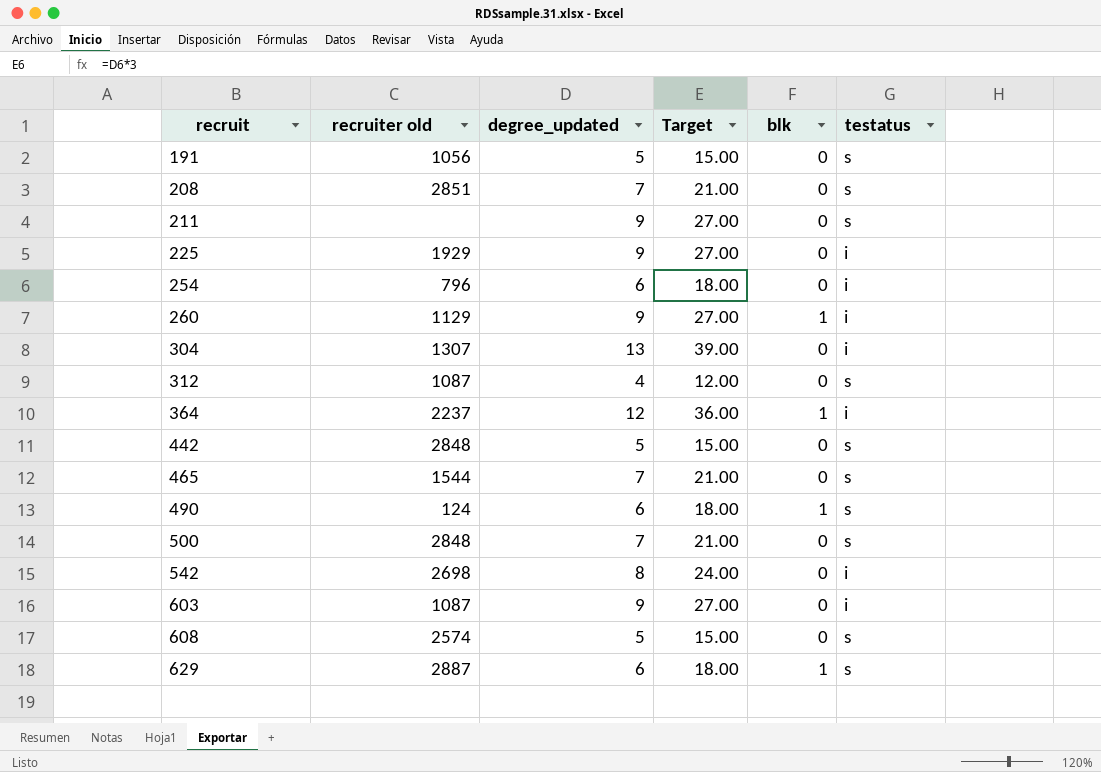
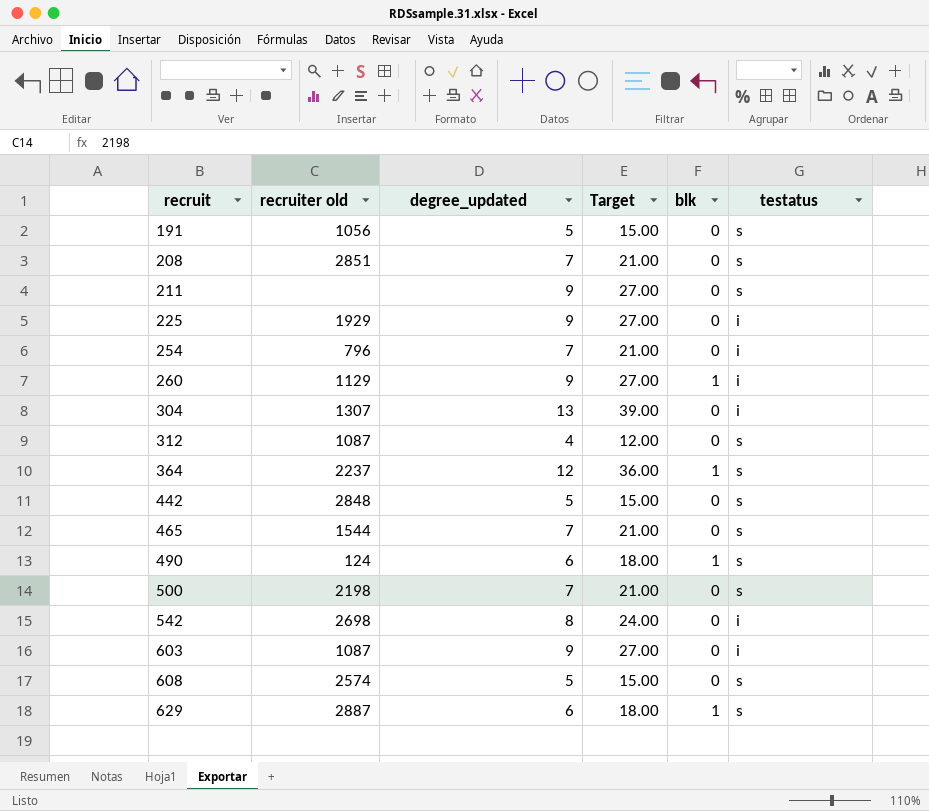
254 | degree_updated: 6 -> 7
254 | Target: 18.00 -> 21.00
364 | testatus: i -> s
500 | recruiter old: 2848 -> 2198

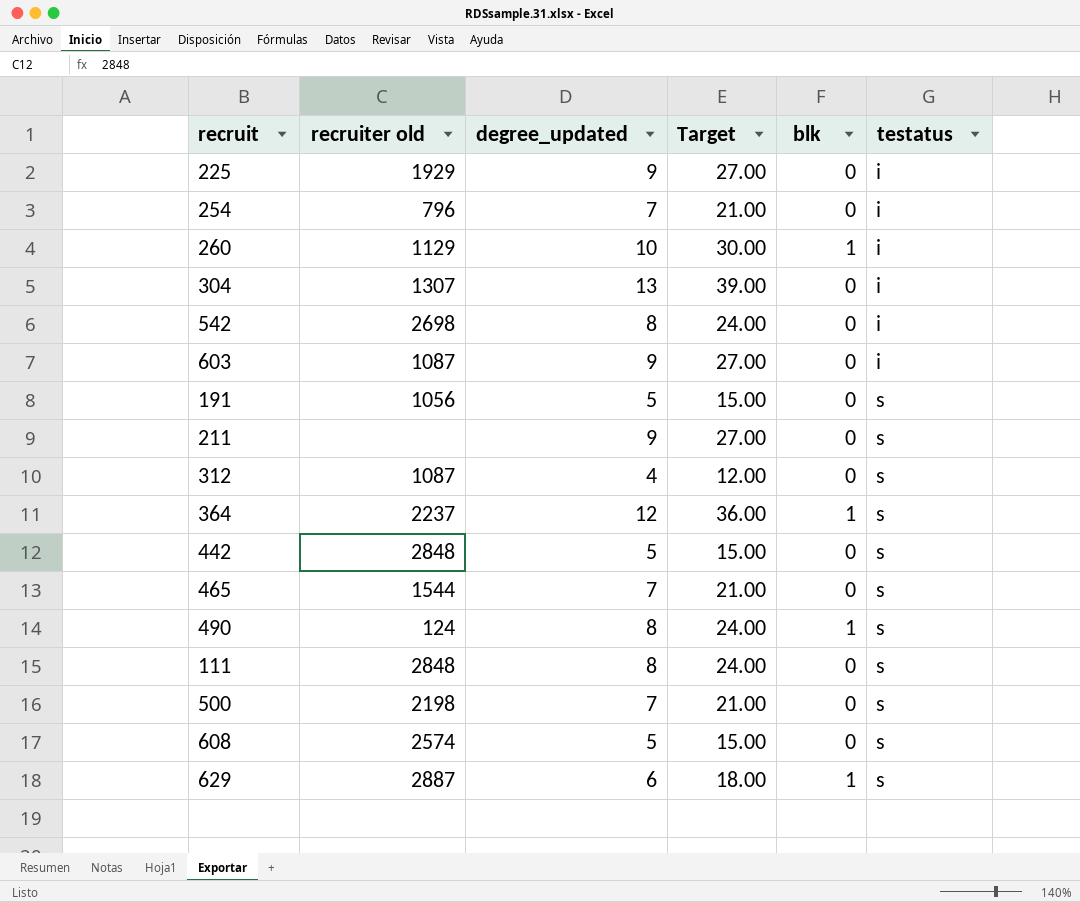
row order: recruit ascending -> testatus ascending
row 208: 2851 | 7 | 21.00 | 0 | s -> none
260 | degree_updated: 9 -> 10
260 | Target: 27.00 -> 30.00
490 | degree_updated: 6 -> 8
490 | Target: 18.00 -> 24.00
row 111: none -> 2848 | 8 | 24.00 | 0 | s

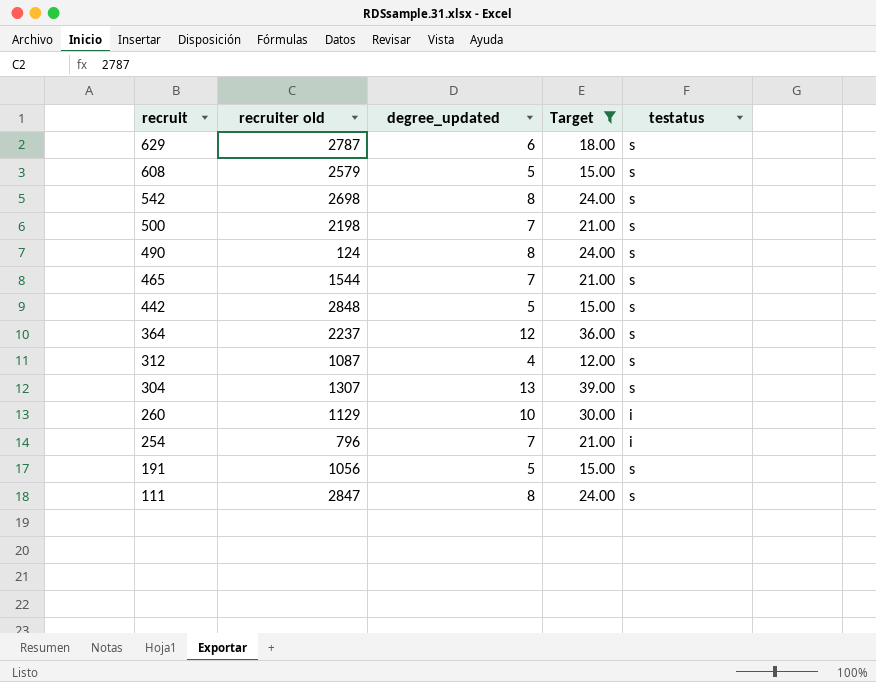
filter: none -> Target != 27.00
row order: testatus ascending -> recruit descending
column blk | position: 5 -> none
629 | recruiter old: 2887 -> 2787
608 | recruiter old: 2574 -> 2579
542 | testatus: i -> s
304 | testatus: i -> s
111 | recruiter old: 2848 -> 2847

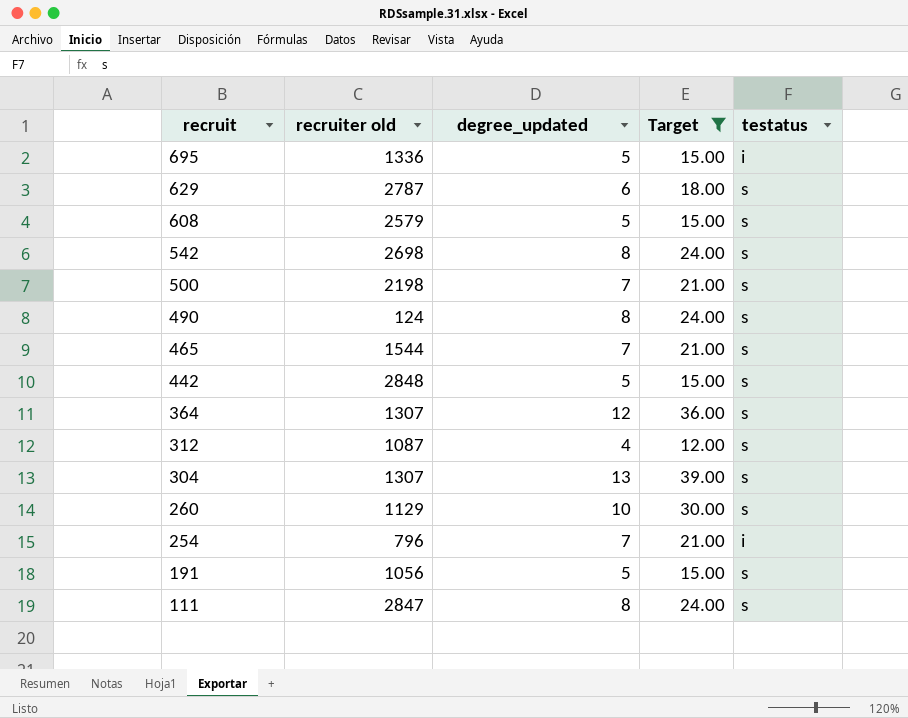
row 695: none -> 1336 | 5 | 15.00 | i
364 | recruiter old: 2237 -> 1307
260 | testatus: i -> s

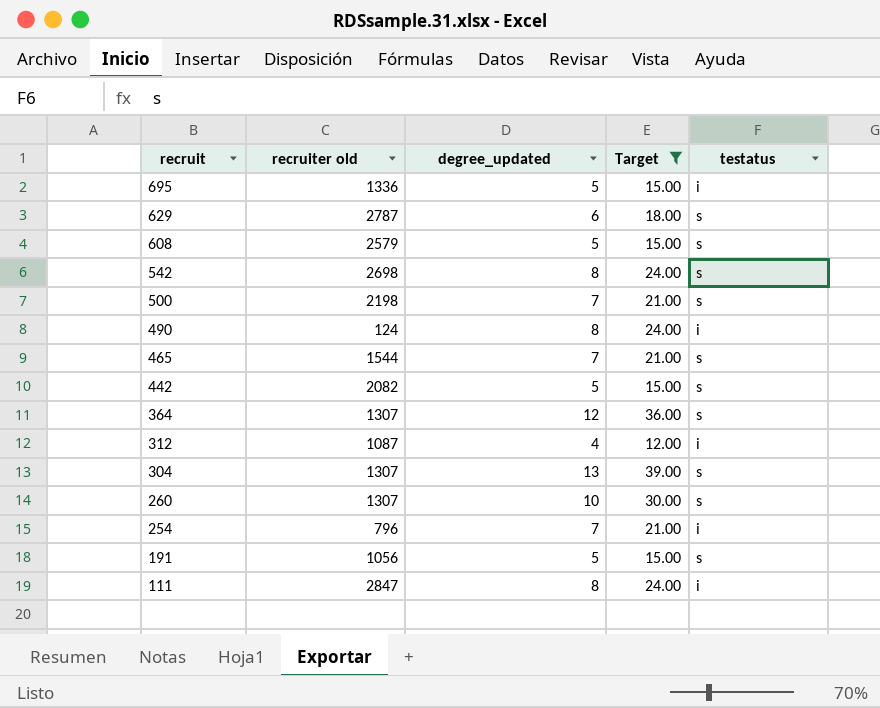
490 | testatus: s -> i
442 | recruiter old: 2848 -> 2082
312 | testatus: s -> i
260 | recruiter old: 1129 -> 1307
111 | testatus: s -> i

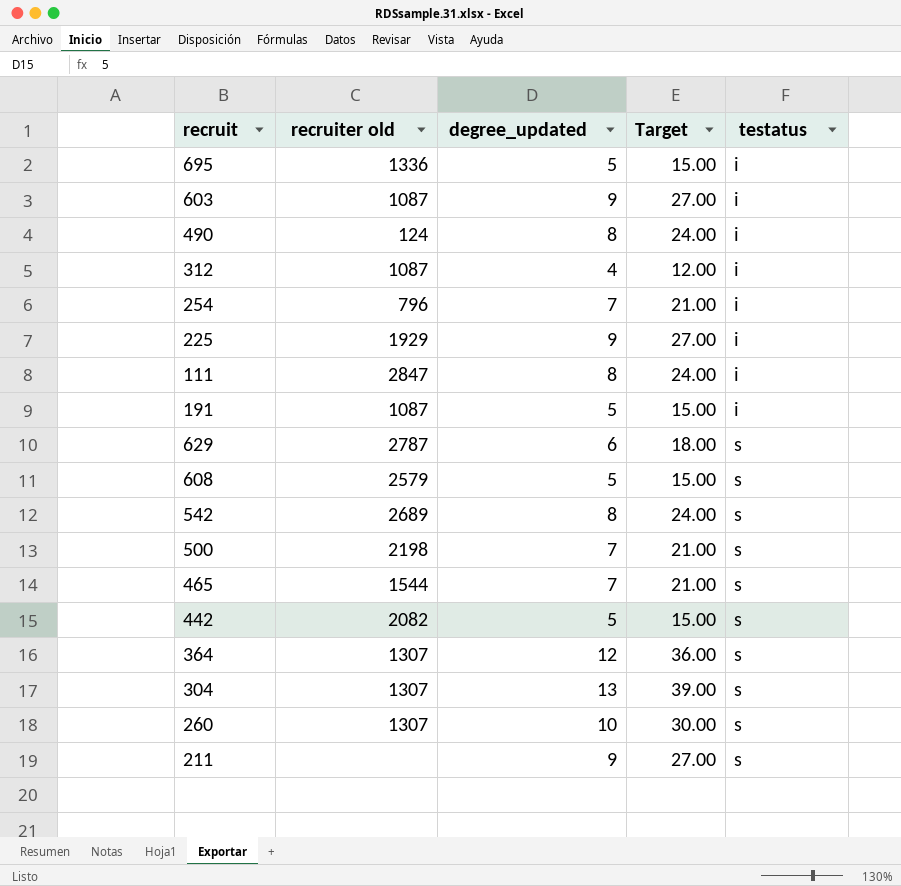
filter: Target != 27.00 -> none
row order: recruit descending -> testatus ascending
191 | recruiter old: 1056 -> 1087
191 | testatus: s -> i
542 | recruiter old: 2698 -> 2689

